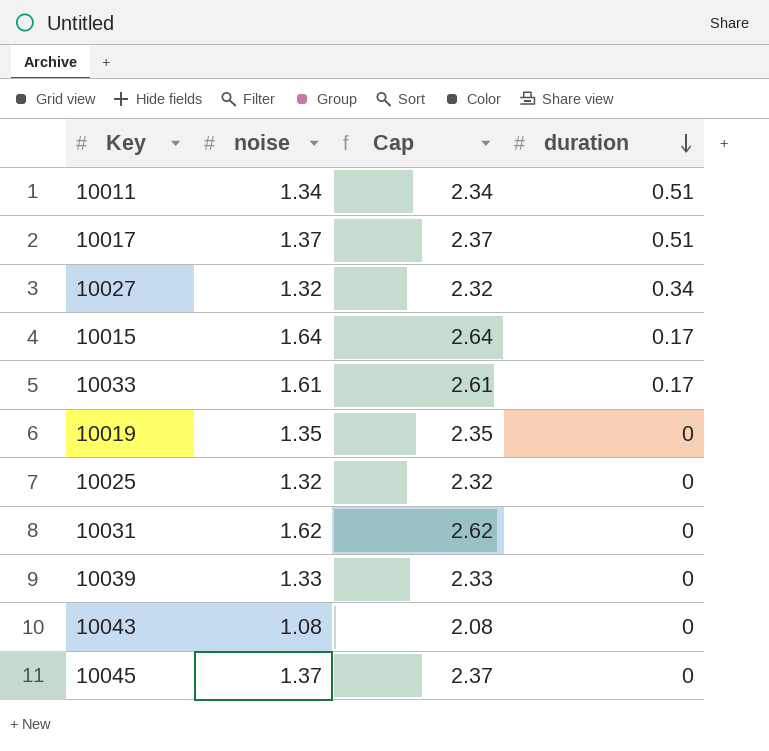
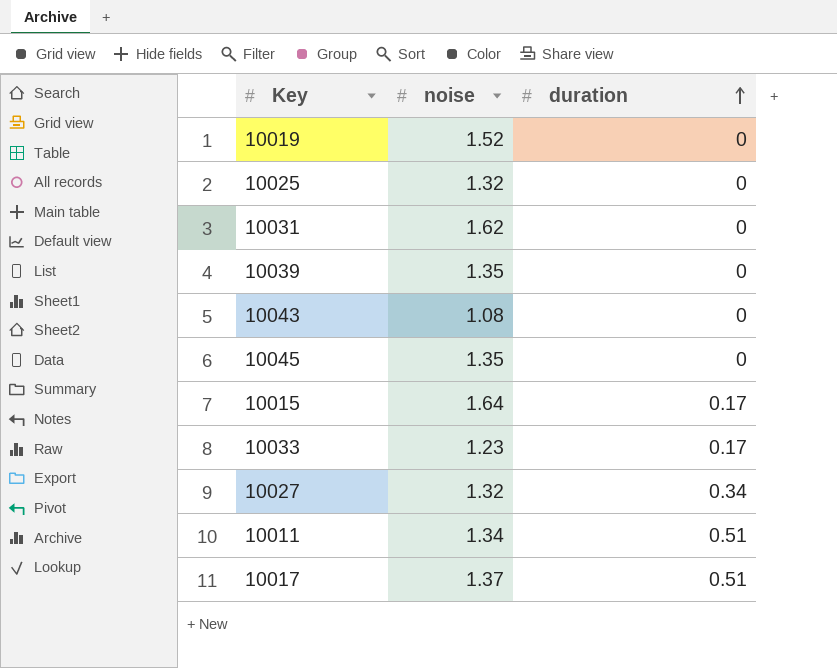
row order: duration descending -> duration ascending
column Cap | formula: [noise] + 1 -> none
10019 | noise: 1.35 -> 1.52
10039 | noise: 1.33 -> 1.35
10045 | noise: 1.37 -> 1.35
10033 | noise: 1.61 -> 1.23

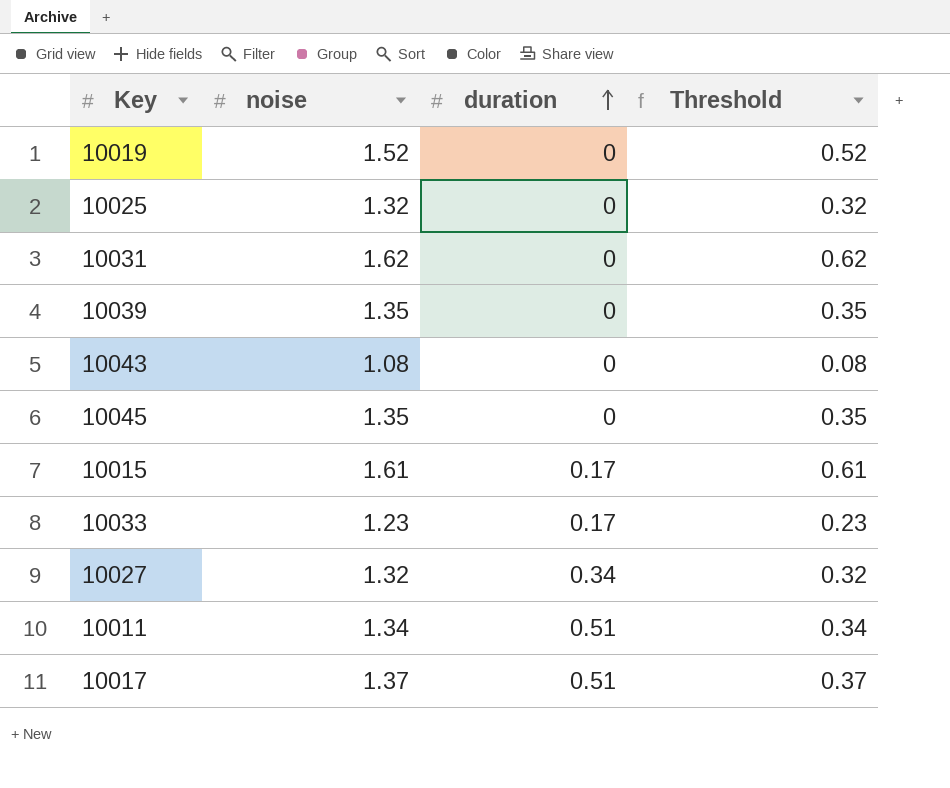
column Threshold | formula: none -> [noise] - 1
10015 | noise: 1.64 -> 1.61

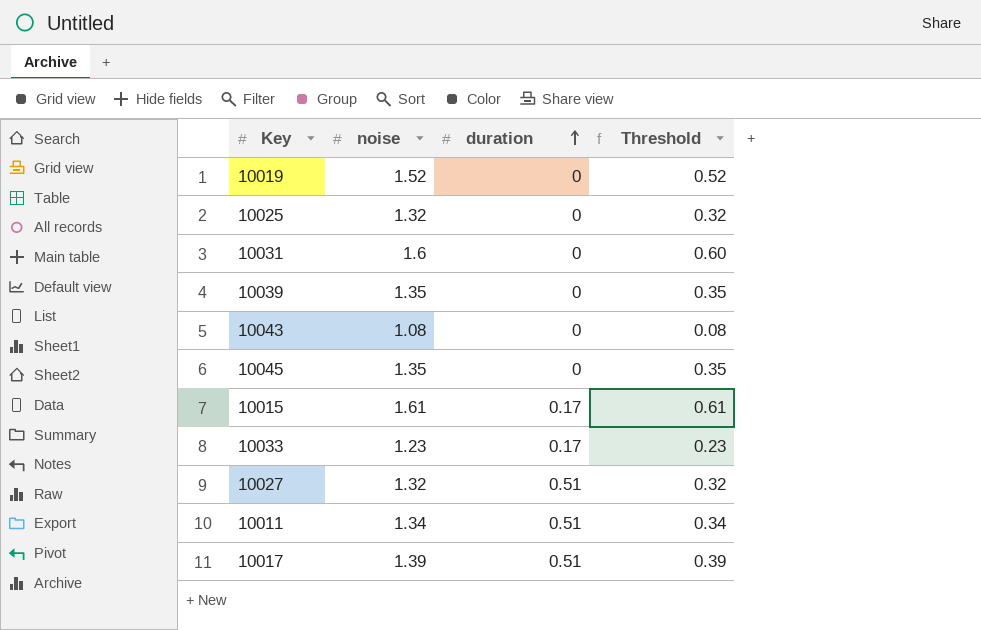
10031 | noise: 1.62 -> 1.6
10031 | Threshold: 0.62 -> 0.60
10027 | duration: 0.34 -> 0.51
10017 | noise: 1.37 -> 1.39
10017 | Threshold: 0.37 -> 0.39

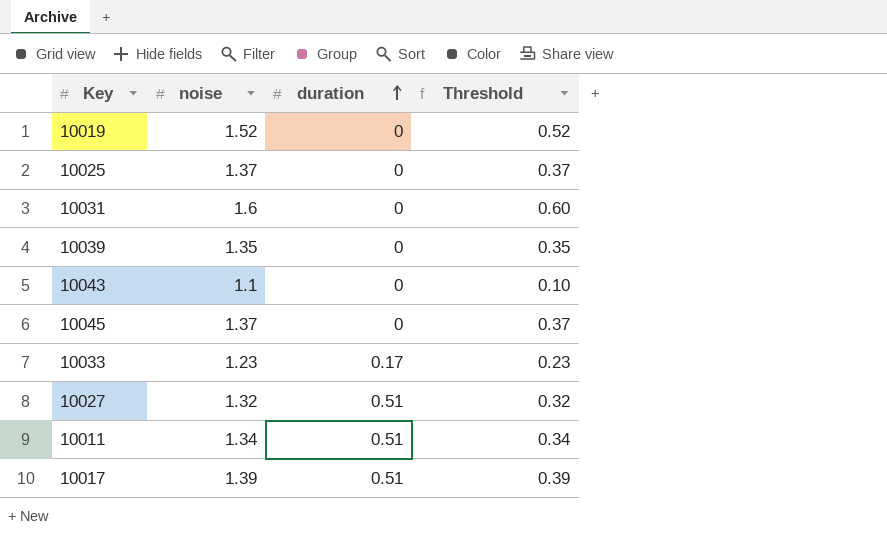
row 10015: 1.61 | 0.17 | 0.61 -> none
10025 | noise: 1.32 -> 1.37
10025 | Threshold: 0.32 -> 0.37
10043 | noise: 1.08 -> 1.1
10043 | Threshold: 0.08 -> 0.10
10045 | noise: 1.35 -> 1.37
10045 | Threshold: 0.35 -> 0.37

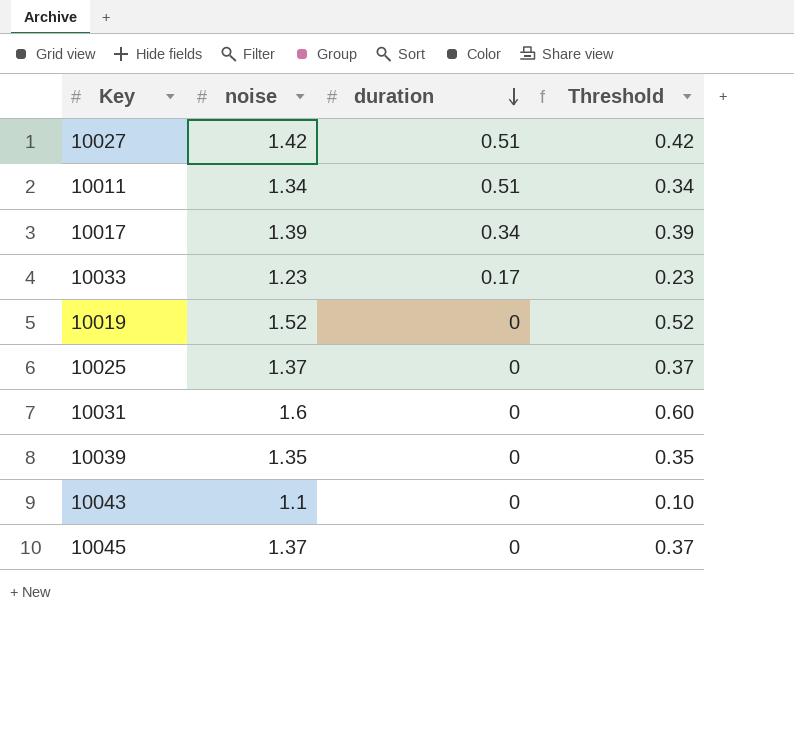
row order: duration ascending -> duration descending
10027 | noise: 1.32 -> 1.42
10027 | Threshold: 0.32 -> 0.42
10017 | duration: 0.51 -> 0.34

